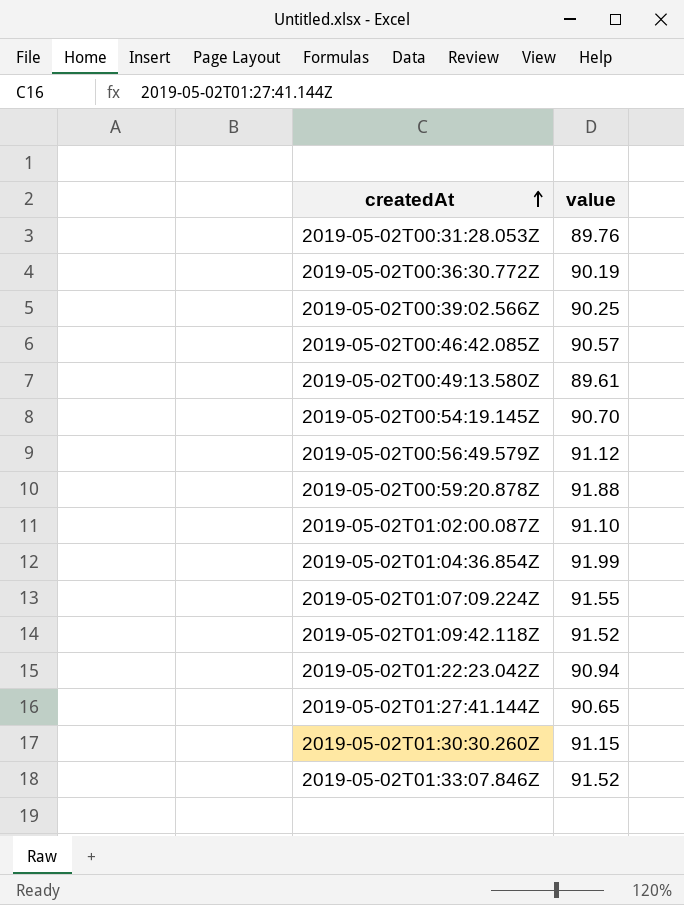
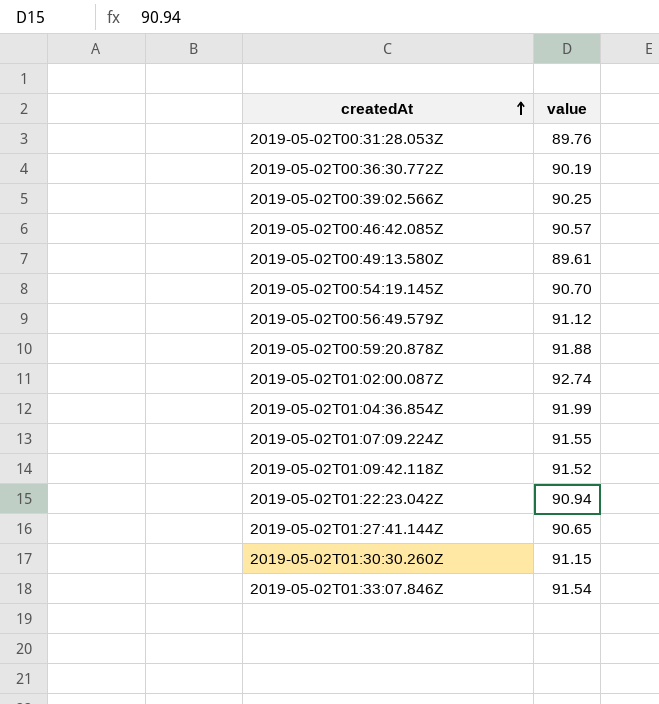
2019-05-02T01:02:00.087Z | value: 91.10 -> 92.74
2019-05-02T01:33:07.846Z | value: 91.52 -> 91.54

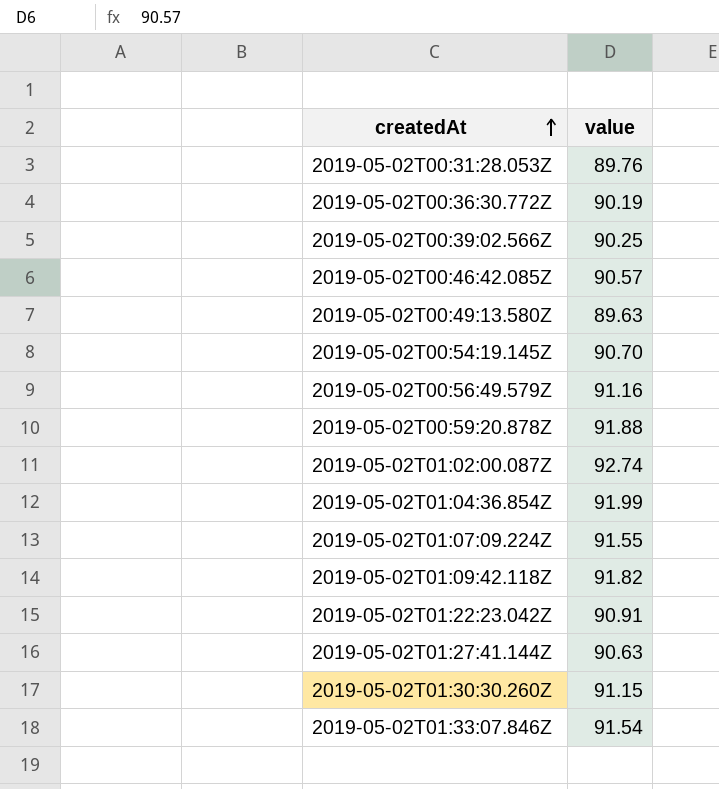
2019-05-02T00:49:13.580Z | value: 89.61 -> 89.63
2019-05-02T00:56:49.579Z | value: 91.12 -> 91.16
2019-05-02T01:09:42.118Z | value: 91.52 -> 91.82
2019-05-02T01:22:23.042Z | value: 90.94 -> 90.91
2019-05-02T01:27:41.144Z | value: 90.65 -> 90.63

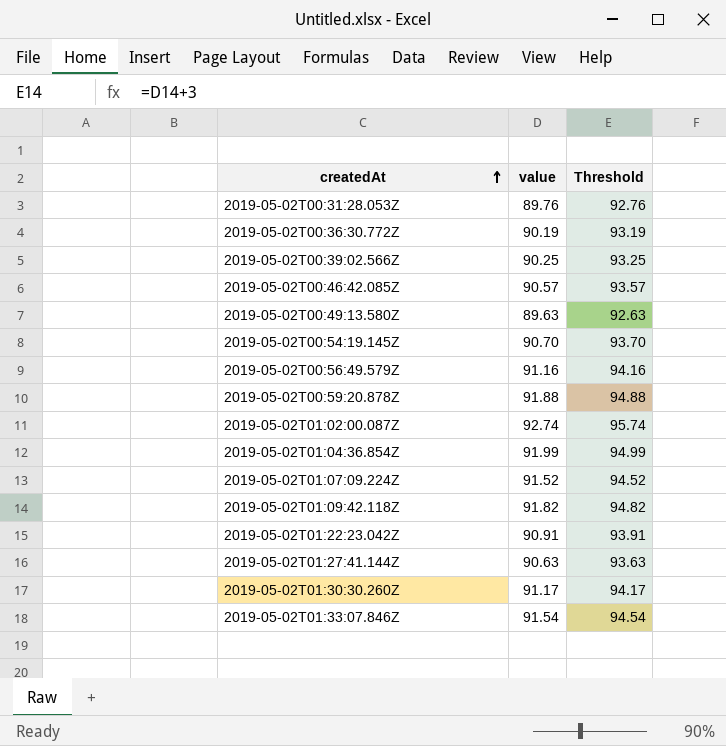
column Threshold | formula: none -> [value] + 3
2019-05-02T01:07:09.224Z | value: 91.55 -> 91.52
2019-05-02T01:30:30.260Z | value: 91.15 -> 91.17

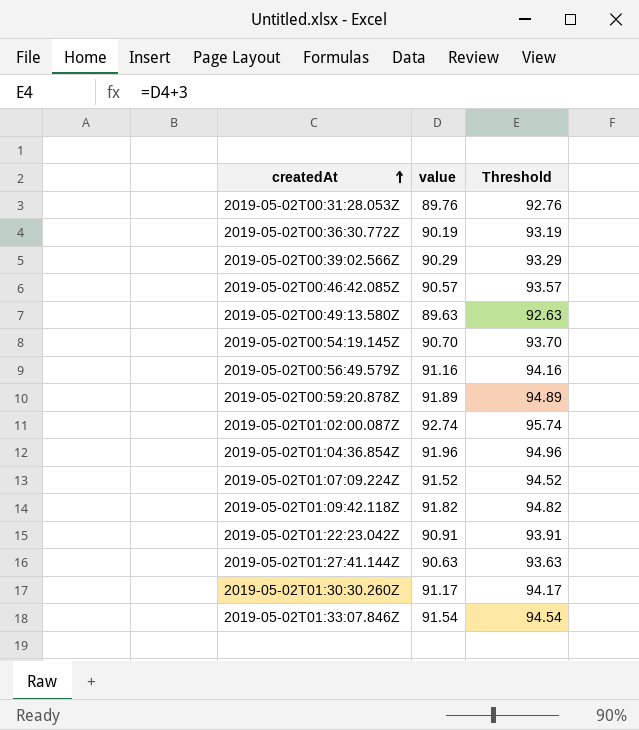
2019-05-02T00:39:02.566Z | value: 90.25 -> 90.29
2019-05-02T00:39:02.566Z | Threshold: 93.25 -> 93.29
2019-05-02T00:59:20.878Z | value: 91.88 -> 91.89
2019-05-02T00:59:20.878Z | Threshold: 94.88 -> 94.89
2019-05-02T01:04:36.854Z | value: 91.99 -> 91.96
2019-05-02T01:04:36.854Z | Threshold: 94.99 -> 94.96

